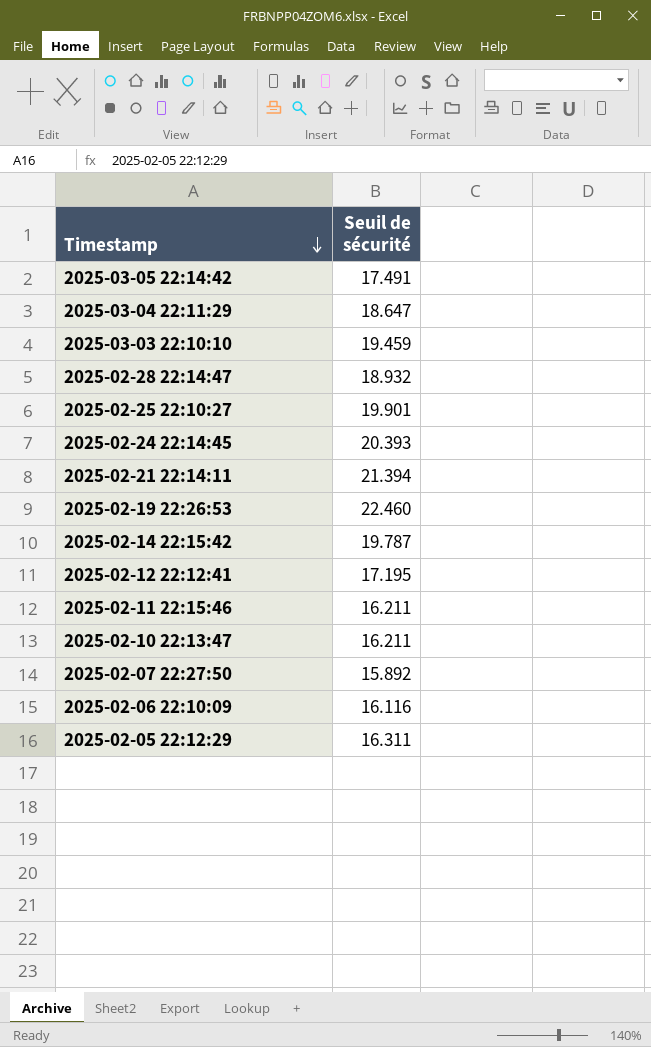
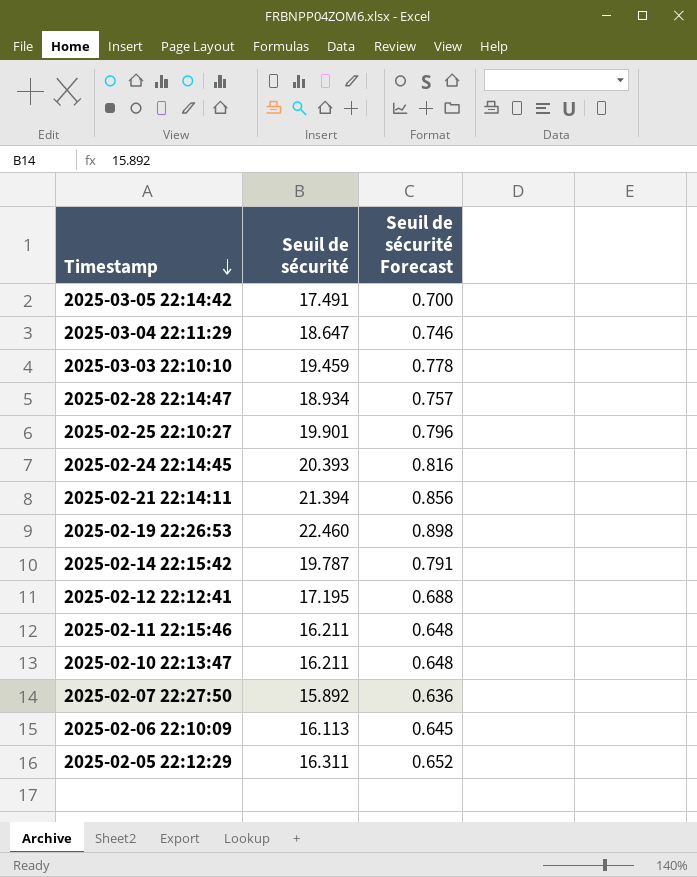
column Seuil de sécurité Forecast | formula: none -> [Seuil de sécurité] * 0.04
2025-02-28 22:14:47 | Seuil de sécurité: 18.932 -> 18.934
2025-02-06 22:10:09 | Seuil de sécurité: 16.116 -> 16.113

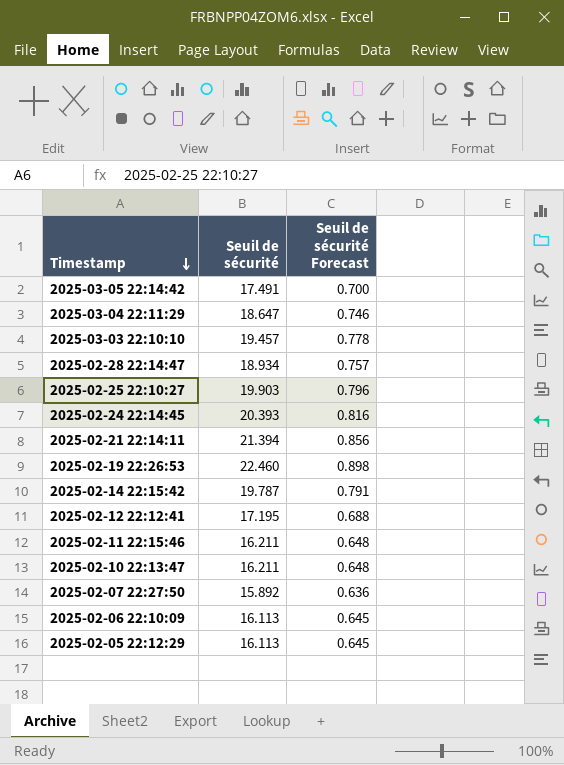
2025-03-03 22:10:10 | Seuil de sécurité: 19.459 -> 19.457
2025-02-25 22:10:27 | Seuil de sécurité: 19.901 -> 19.903
2025-02-05 22:12:29 | Seuil de sécurité: 16.311 -> 16.113
2025-02-05 22:12:29 | Seuil de sécurité Forecast: 0.652 -> 0.645

